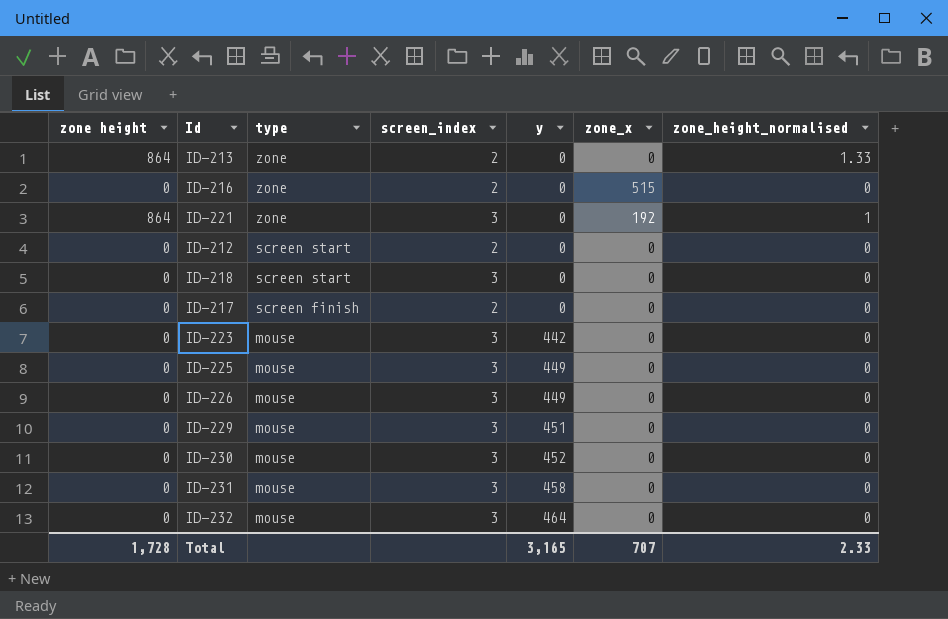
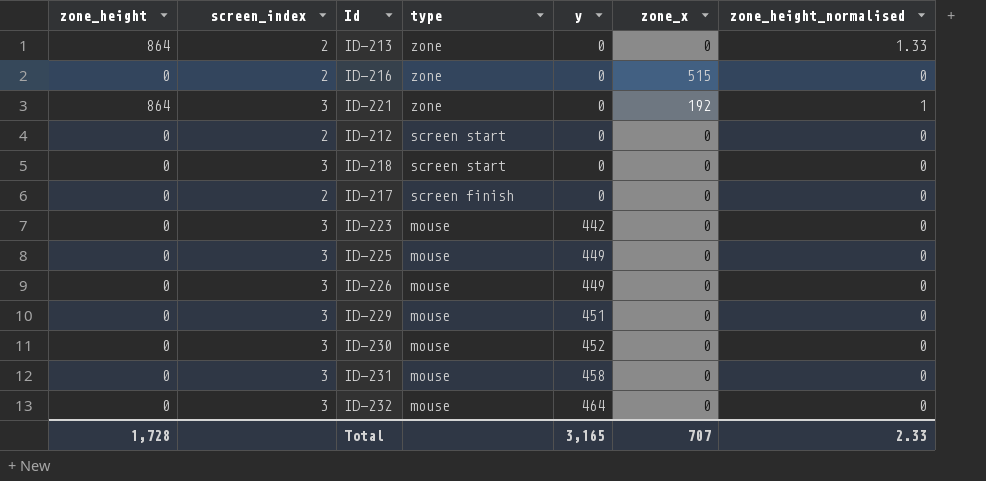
column name: zone height -> zone_height
column screen_index | position: 4 -> 2

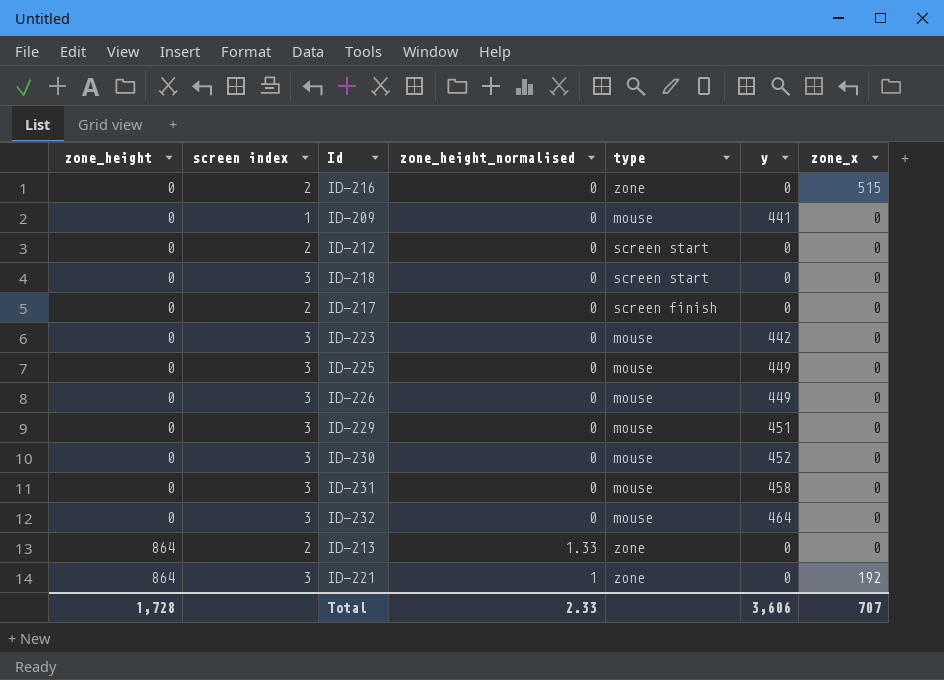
row order: type descending -> zone_height ascending
column name: screen_index -> screen index
column zone_height_normalised | position: 7 -> 4
row ID-209: none -> 0 | 1 | 0 | mouse | 441 | 0
Total | y: 3,165 -> 3,606

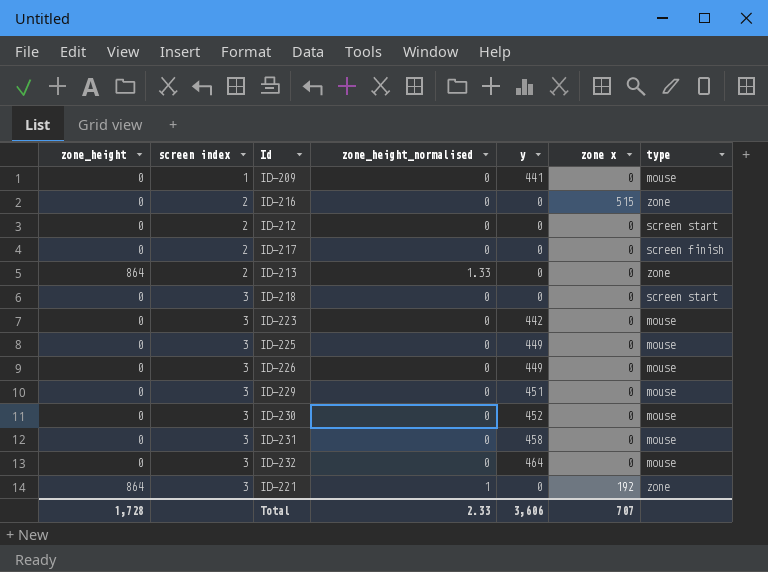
row order: zone_height ascending -> screen index ascending
column name: zone_x -> zone x
column type | position: 5 -> 7

